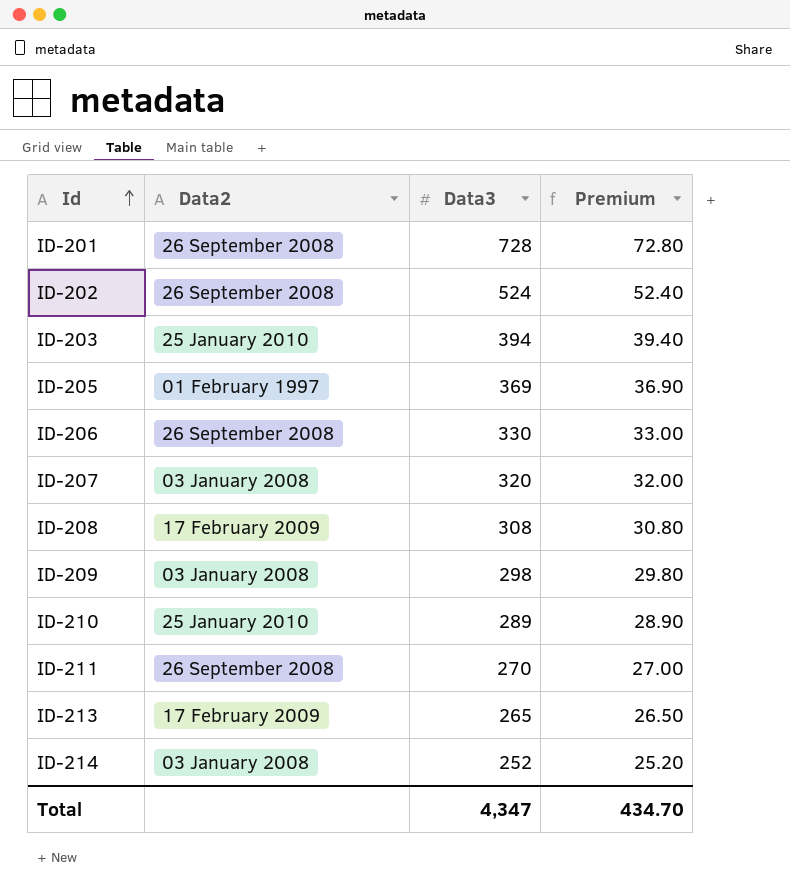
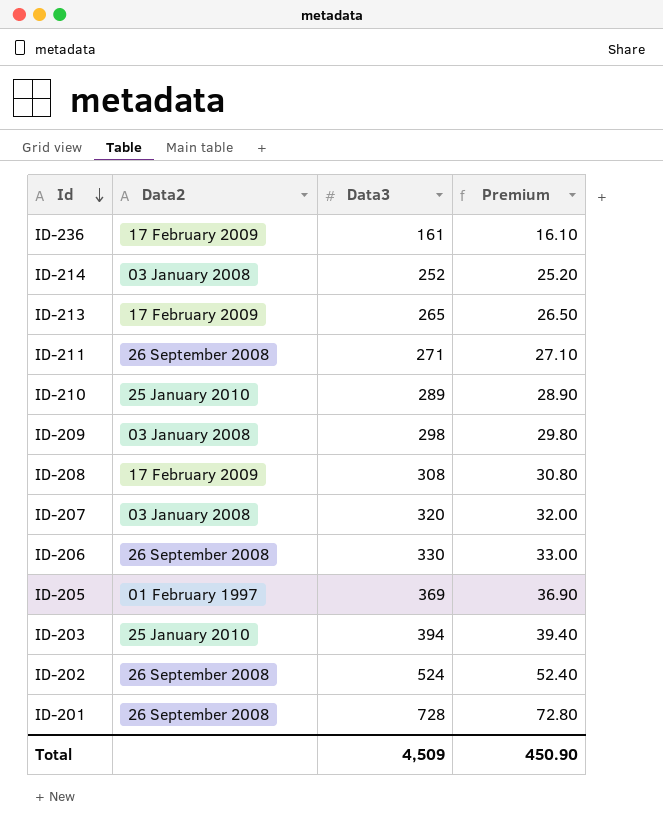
row order: Id ascending -> Id descending
row ID-236: none -> 17 February 2009 | 161 | 16.10
ID-211 | Data3: 270 -> 271
ID-211 | Premium: 27.00 -> 27.10
Total | Data3: 4,347 -> 4,509
Total | Premium: 434.70 -> 450.90

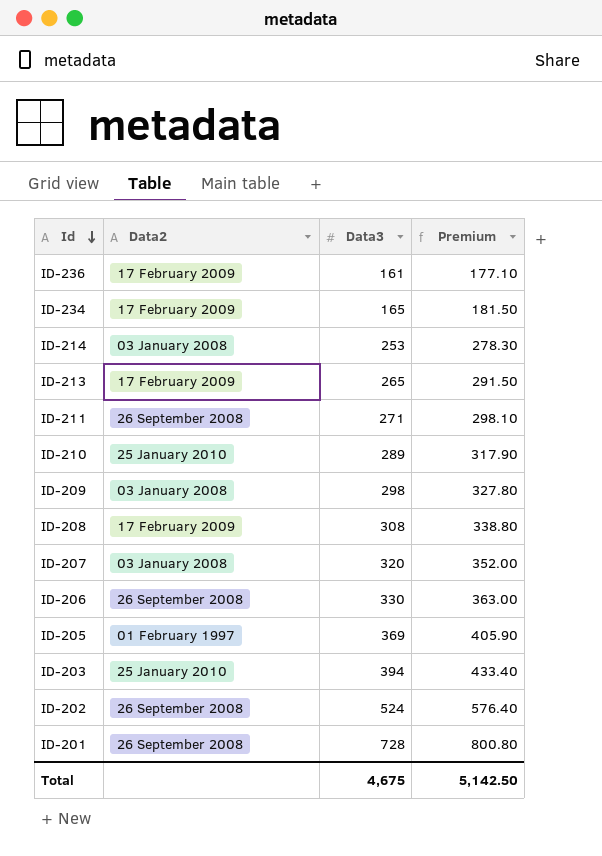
column Premium | formula: [Data3] * 0.1 -> [Data3] * 1.1
row ID-234: none -> 17 February 2009 | 165 | 181.50
ID-214 | Data3: 252 -> 253
Total | Data3: 4,509 -> 4,675
Total | Premium: 450.90 -> 5,142.50

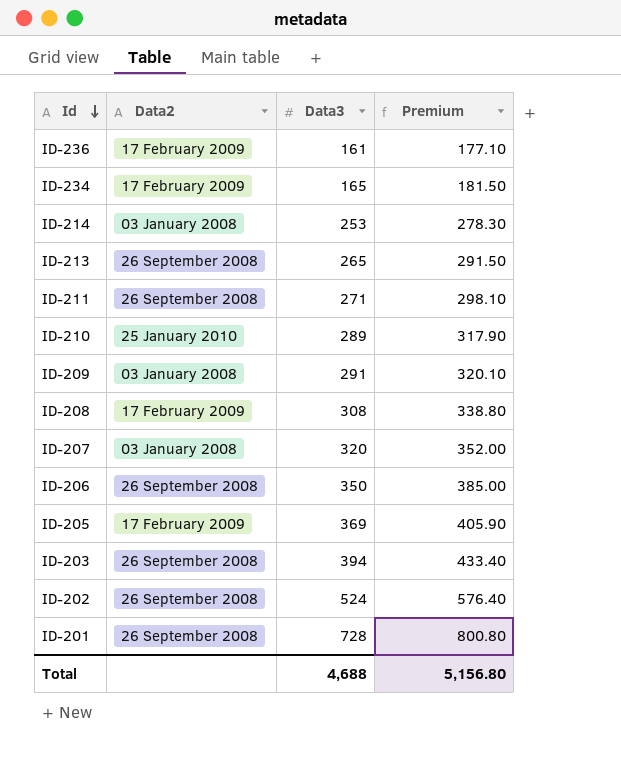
ID-213 | Data2: 17 February 2009 -> 26 September 2008
ID-209 | Data3: 298 -> 291
ID-209 | Premium: 327.80 -> 320.10
ID-206 | Data3: 330 -> 350
ID-206 | Premium: 363.00 -> 385.00
ID-205 | Data2: 01 February 1997 -> 17 February 2009
ID-203 | Data2: 25 January 2010 -> 26 September 2008
Total | Data3: 4,675 -> 4,688
Total | Premium: 5,142.50 -> 5,156.80

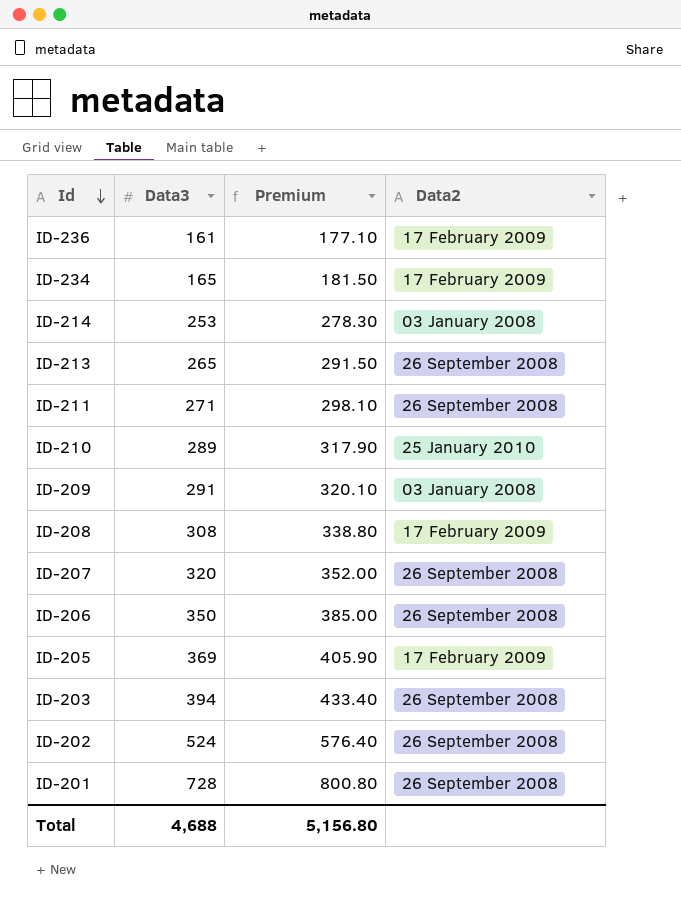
column Data2 | position: 2 -> 4
ID-207 | Data2: 03 January 2008 -> 26 September 2008

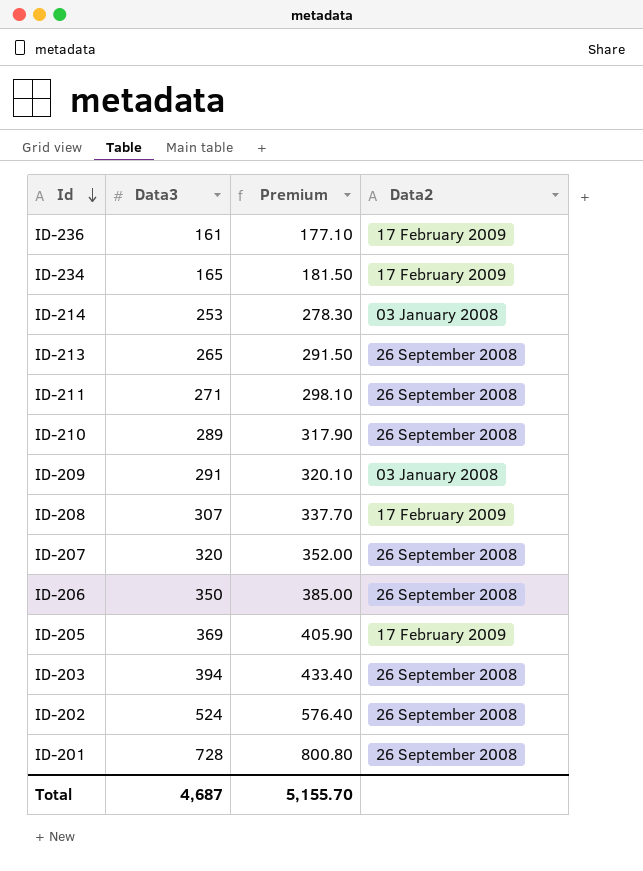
ID-210 | Data2: 25 January 2010 -> 26 September 2008
ID-208 | Data3: 308 -> 307
ID-208 | Premium: 338.80 -> 337.70
Total | Data3: 4,688 -> 4,687
Total | Premium: 5,156.80 -> 5,155.70

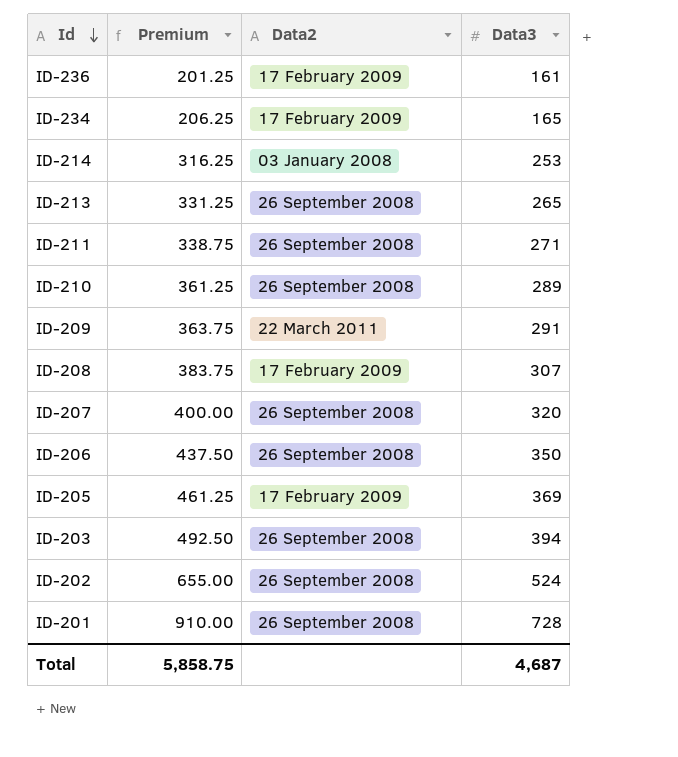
column Premium | formula: [Data3] * 1.1 -> [Data3] * 1.25
column Data3 | position: 2 -> 4
ID-209 | Data2: 03 January 2008 -> 22 March 2011
Total | Premium: 5,155.70 -> 5,858.75

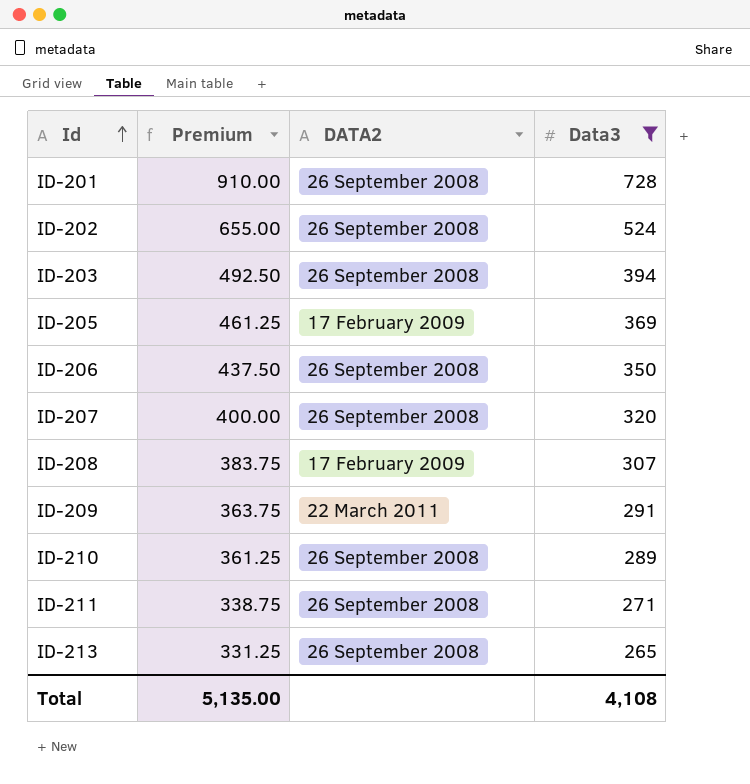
filter: none -> Data3 >= 265
row order: Id descending -> Id ascending
column name: Data2 -> DATA2
Total | Premium: 5,858.75 -> 5,135.00
Total | Data3: 4,687 -> 4,108

